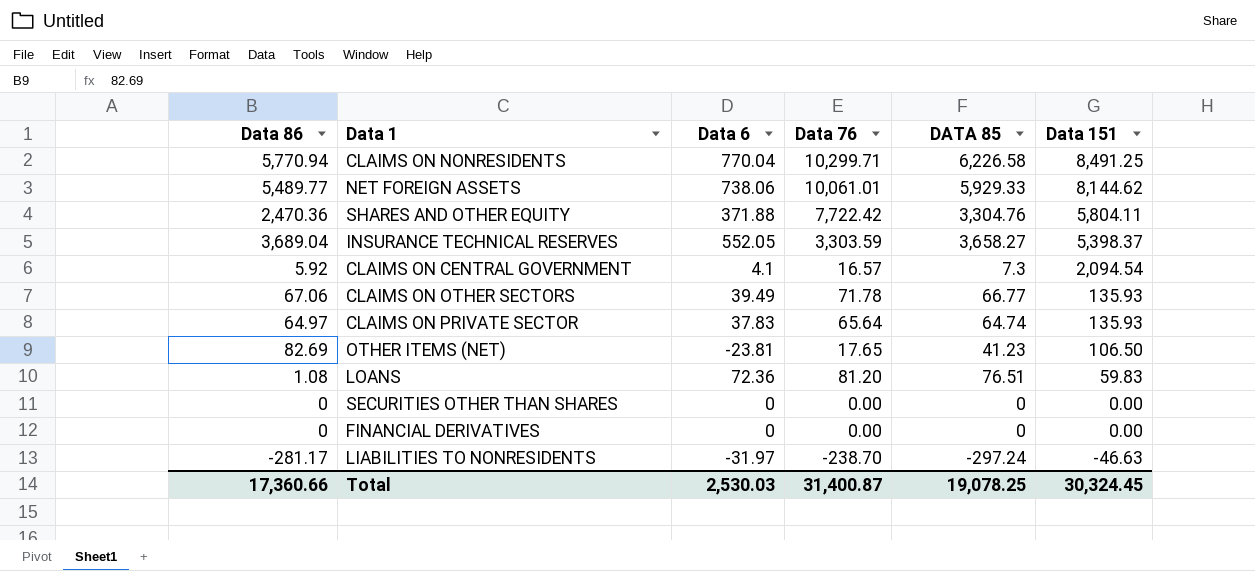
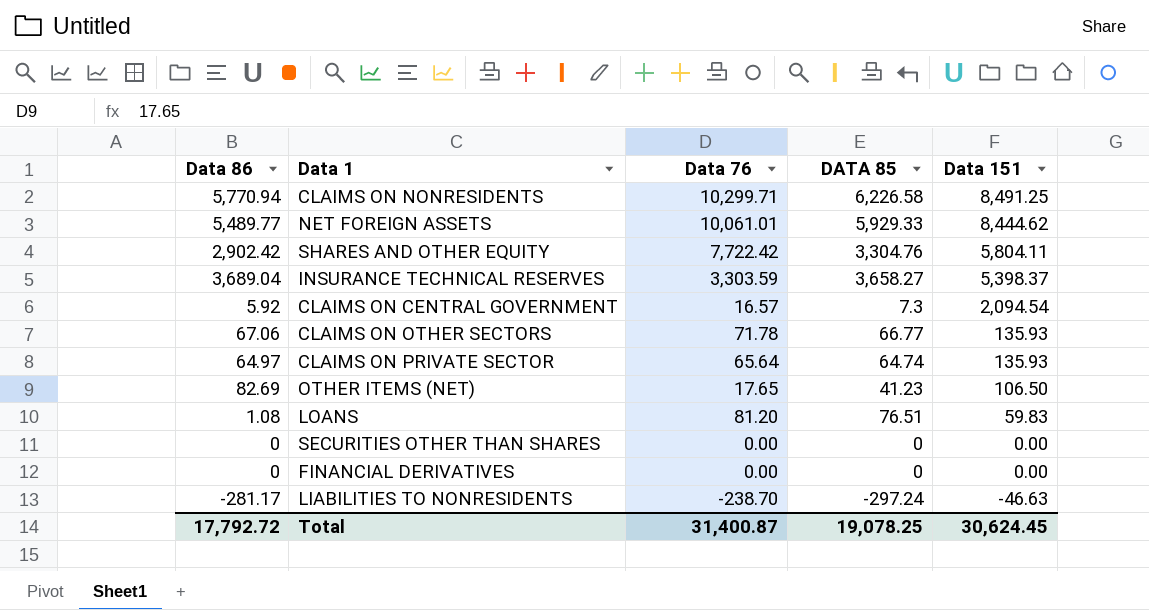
column Data 6 | position: 3 -> none
NET FOREIGN ASSETS | Data 151: 8,144.62 -> 8,444.62
SHARES AND OTHER EQUITY | Data 86: 2,470.36 -> 2,902.42
Total | Data 86: 17,360.66 -> 17,792.72
Total | Data 151: 30,324.45 -> 30,624.45

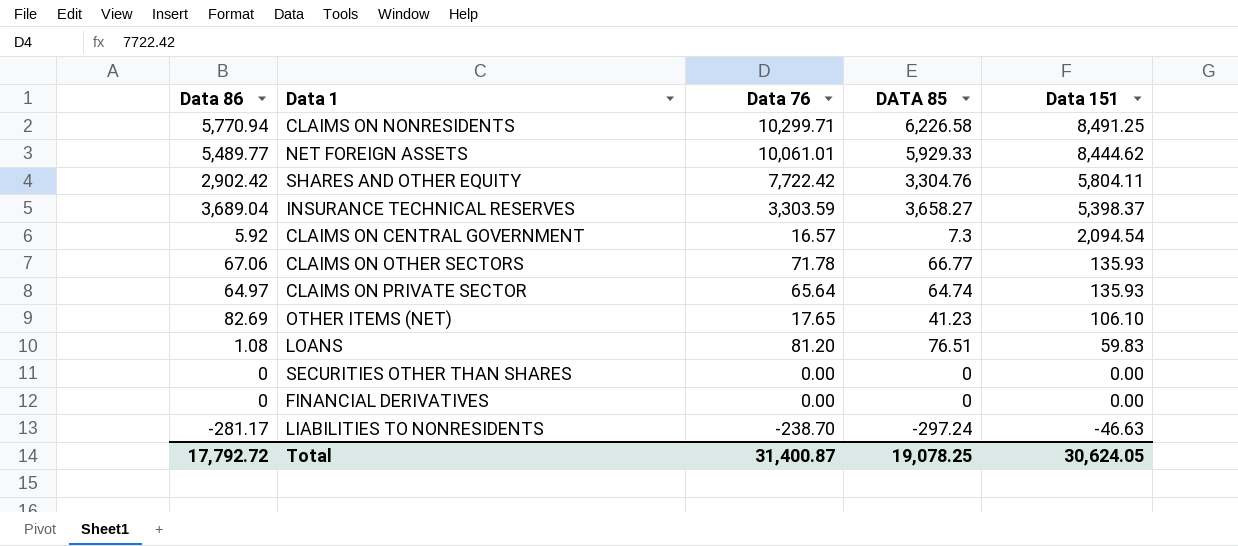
OTHER ITEMS (NET) | Data 151: 106.50 -> 106.10
Total | Data 151: 30,624.45 -> 30,624.05

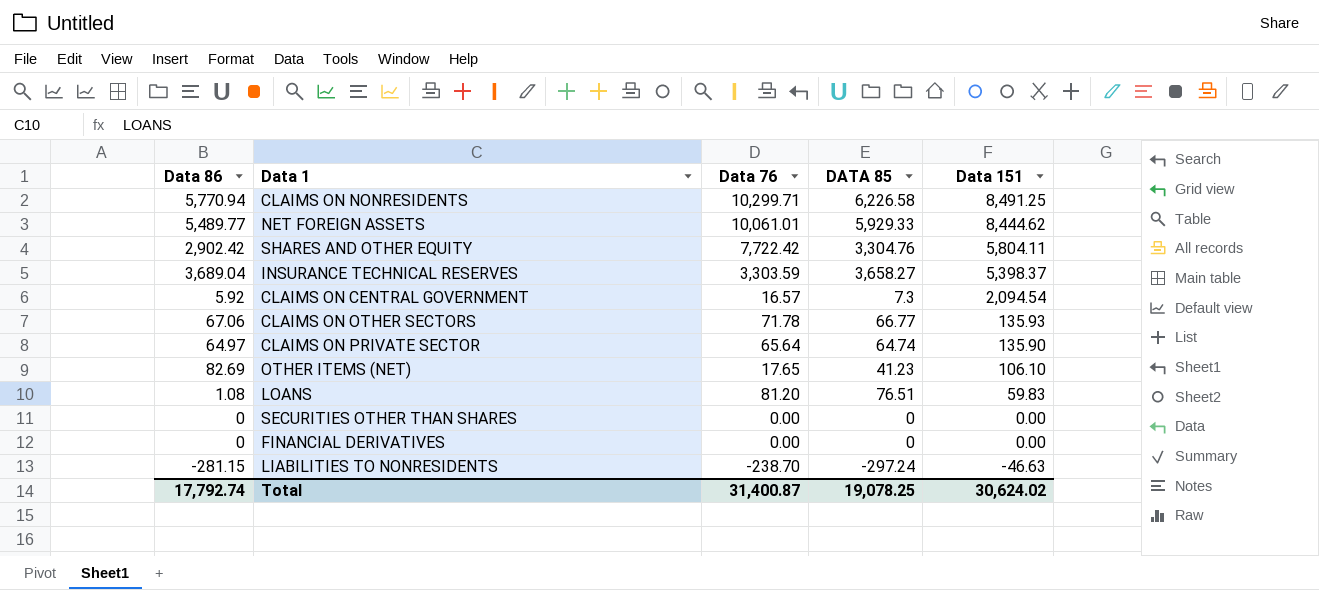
CLAIMS ON PRIVATE SECTOR | Data 151: 135.93 -> 135.90
LIABILITIES TO NONRESIDENTS | Data 86: -281.17 -> -281.15
Total | Data 86: 17,792.72 -> 17,792.74
Total | Data 151: 30,624.05 -> 30,624.02

